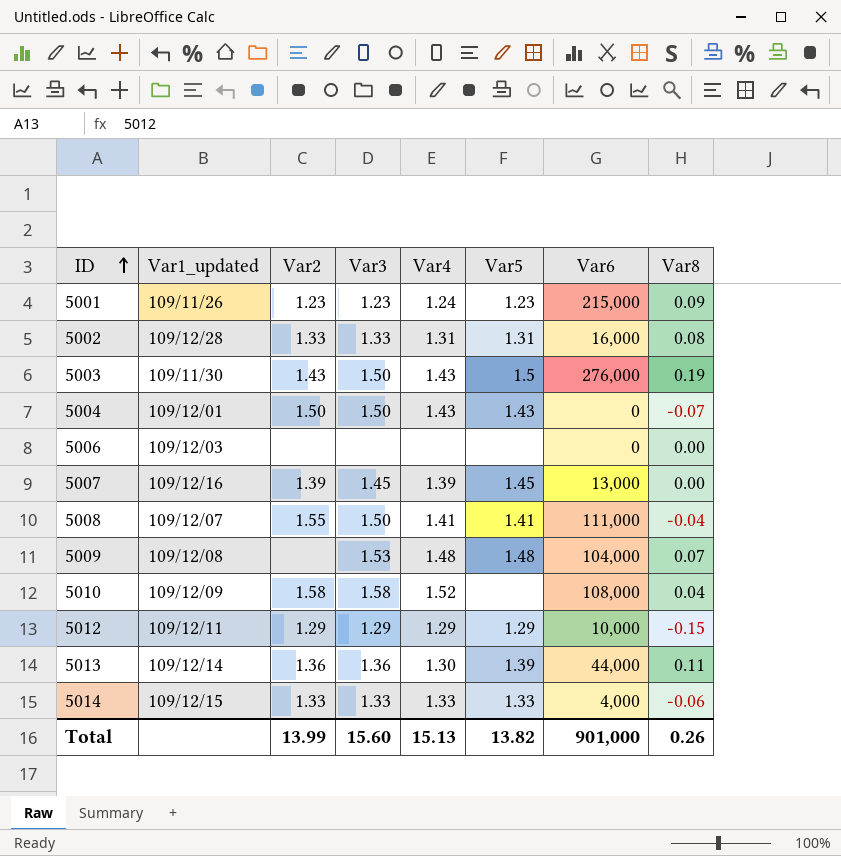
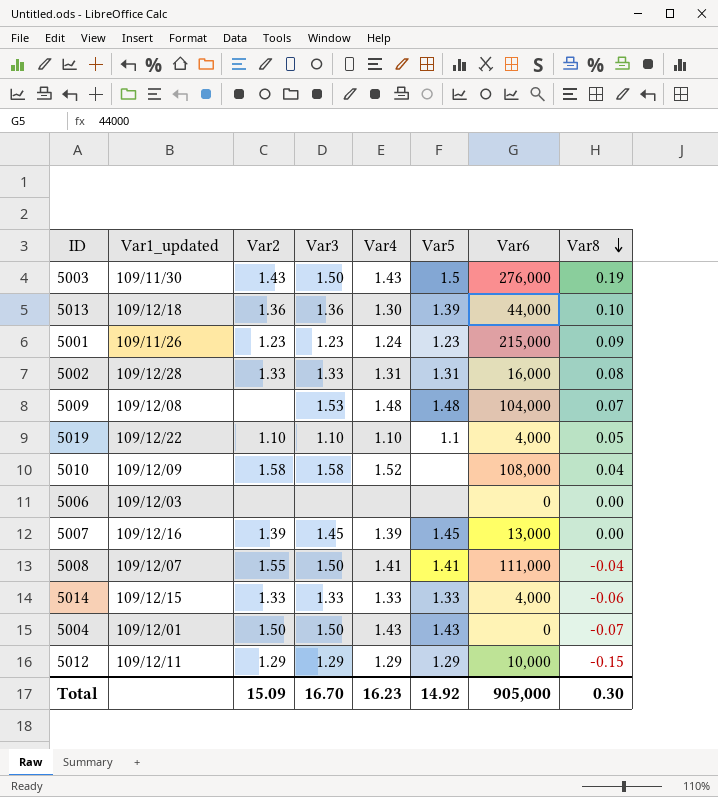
row order: ID ascending -> Var8 descending
5013 | Var1_updated: 109/12/14 -> 109/12/18
5013 | Var8: 0.11 -> 0.10
row 5019: none -> 109/12/22 | 1.10 | 1.10 | 1.10 | 1.1 | 4,000 | 0.05
Total | Var2: 13.99 -> 15.09
Total | Var3: 15.60 -> 16.70
Total | Var4: 15.13 -> 16.23
Total | Var5: 13.82 -> 14.92
Total | Var6: 901,000 -> 905,000
Total | Var8: 0.26 -> 0.30

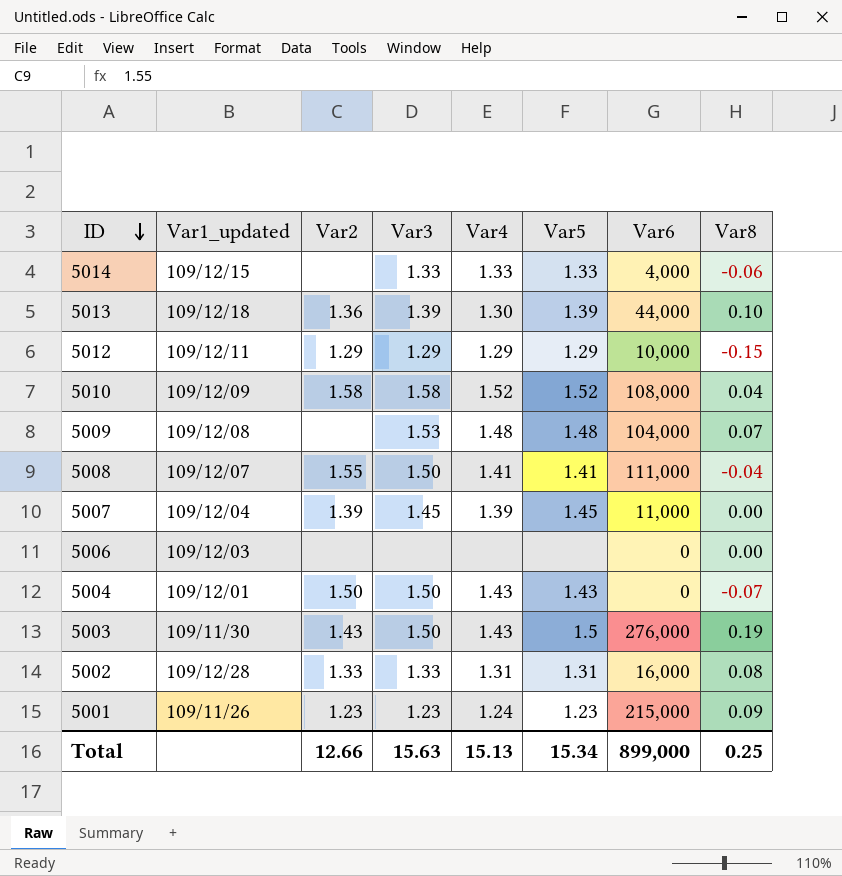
row order: Var8 descending -> ID descending
row 5019: 109/12/22 | 1.10 | 1.10 | 1.10 | 1.1 | 4,000 | 0.05 -> none
5014 | Var2: 1.33 -> none
5013 | Var3: 1.36 -> 1.39
5010 | Var5: none -> 1.52
5007 | Var1_updated: 109/12/16 -> 109/12/04
5007 | Var6: 13,000 -> 11,000
Total | Var2: 15.09 -> 12.66
Total | Var3: 16.70 -> 15.63
Total | Var4: 16.23 -> 15.13
Total | Var5: 14.92 -> 15.34
Total | Var6: 905,000 -> 899,000
Total | Var8: 0.30 -> 0.25

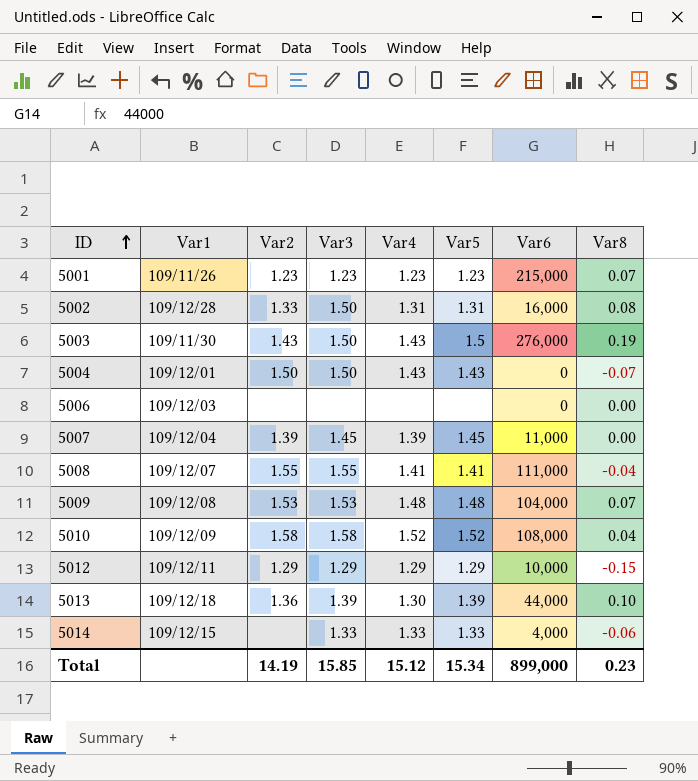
row order: ID descending -> ID ascending
column name: Var1_updated -> Var1
5001 | Var4: 1.24 -> 1.23
5001 | Var8: 0.09 -> 0.07
5002 | Var3: 1.33 -> 1.50
5008 | Var3: 1.50 -> 1.55
5009 | Var2: none -> 1.53
Total | Var2: 12.66 -> 14.19
Total | Var3: 15.63 -> 15.85
Total | Var4: 15.13 -> 15.12
Total | Var8: 0.25 -> 0.23

